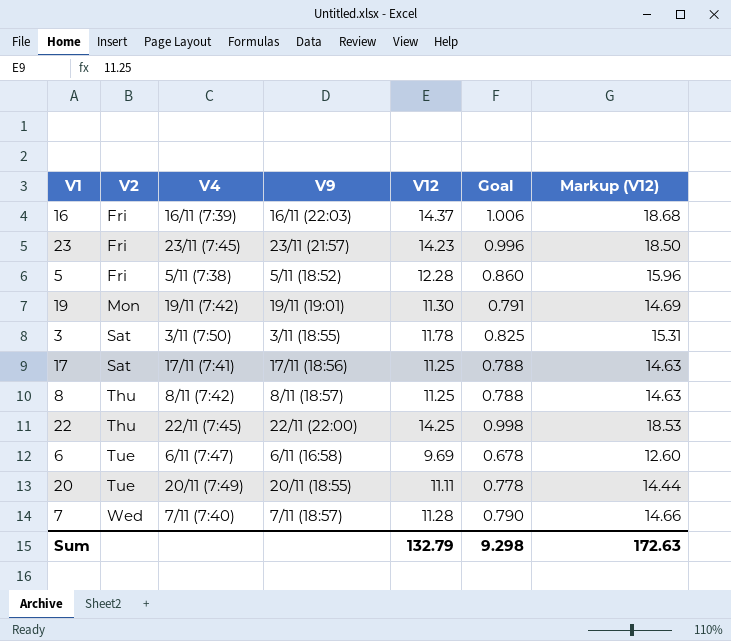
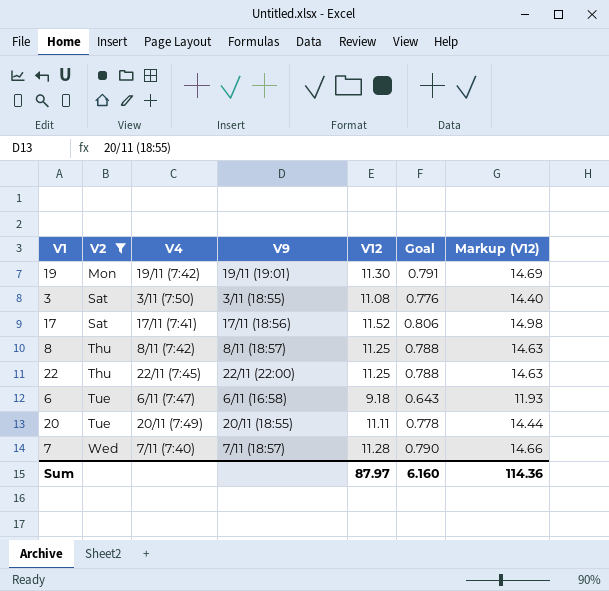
filter: none -> V2 != Fri
3 | V12: 11.78 -> 11.08
3 | Goal: 0.825 -> 0.776
3 | Markup (V12): 15.31 -> 14.40
17 | V12: 11.25 -> 11.52
17 | Goal: 0.788 -> 0.806
17 | Markup (V12): 14.63 -> 14.98
22 | V12: 14.25 -> 11.25
22 | Goal: 0.998 -> 0.788
22 | Markup (V12): 18.53 -> 14.63
6 | V12: 9.69 -> 9.18
6 | Goal: 0.678 -> 0.643
6 | Markup (V12): 12.60 -> 11.93
Sum | V12: 132.79 -> 87.97
Sum | Goal: 9.298 -> 6.160
Sum | Markup (V12): 172.63 -> 114.36

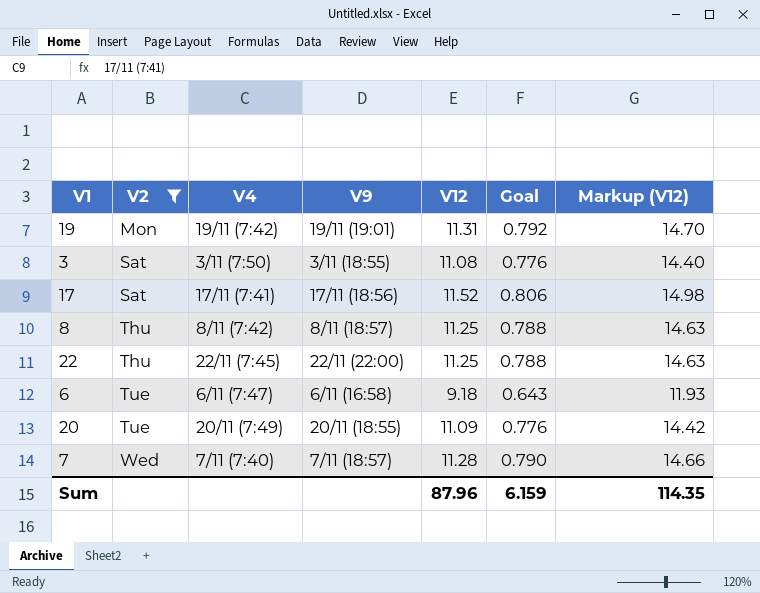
19 | V12: 11.30 -> 11.31
19 | Goal: 0.791 -> 0.792
19 | Markup (V12): 14.69 -> 14.70
20 | V12: 11.11 -> 11.09
20 | Goal: 0.778 -> 0.776
20 | Markup (V12): 14.44 -> 14.42
Sum | V12: 87.97 -> 87.96
Sum | Goal: 6.160 -> 6.159
Sum | Markup (V12): 114.36 -> 114.35

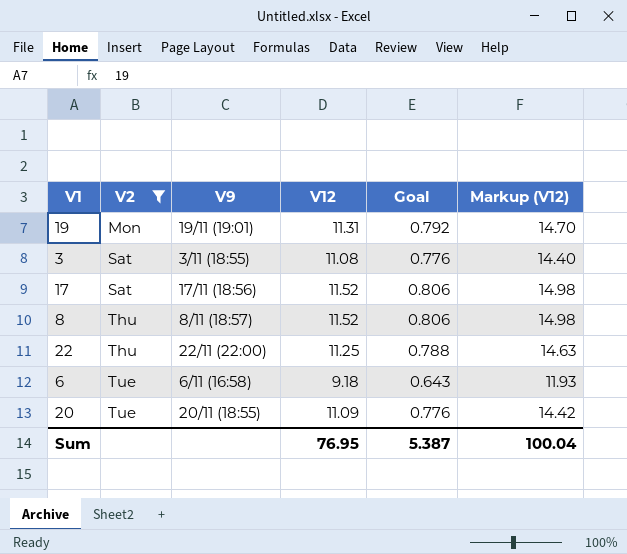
column V4 | position: 3 -> none
row 7: Wed | 7/11 (7:40) | 7/11 (18:57) | 11.28 | 0.790 | 14.66 -> none
8 | V12: 11.25 -> 11.52
8 | Goal: 0.788 -> 0.806
8 | Markup (V12): 14.63 -> 14.98
Sum | V12: 87.96 -> 76.95
Sum | Goal: 6.159 -> 5.387
Sum | Markup (V12): 114.35 -> 100.04

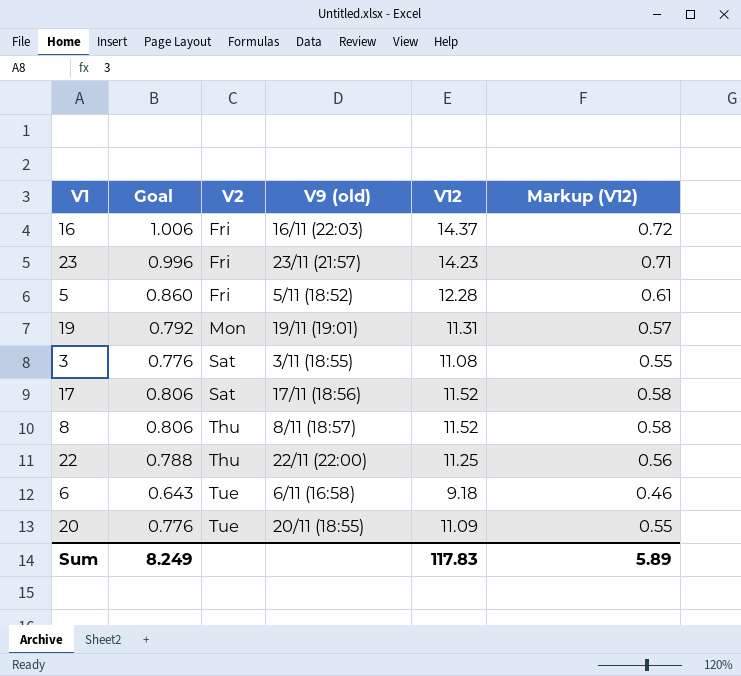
filter: V2 != Fri -> none
column Goal | position: 5 -> 2
column name: V9 -> V9 (old)
column Markup (V12) | formula: [V12] * 1.3 -> [V12] * 0.05
Sum | Goal: 5.387 -> 8.249
Sum | V12: 76.95 -> 117.83
Sum | Markup (V12): 100.04 -> 5.89

